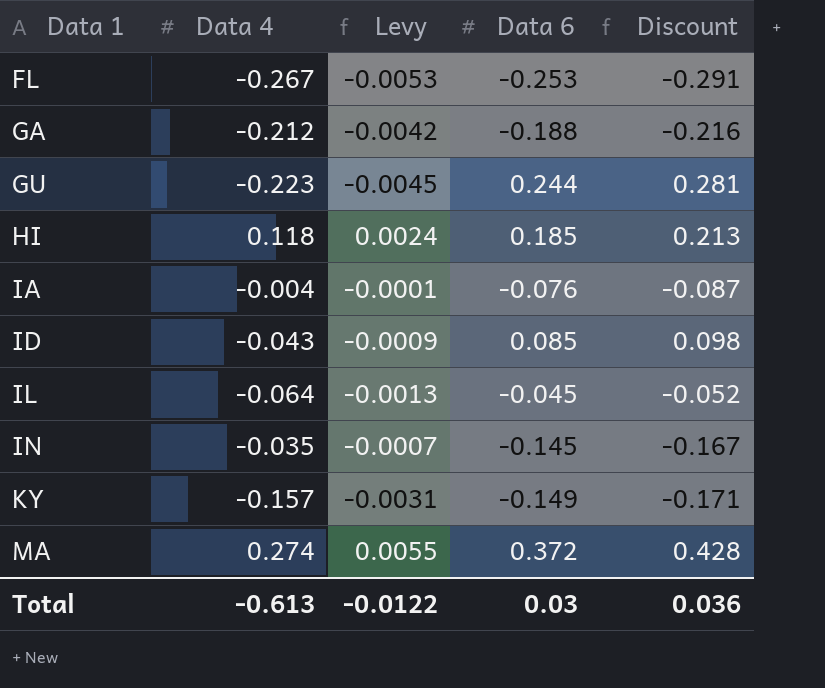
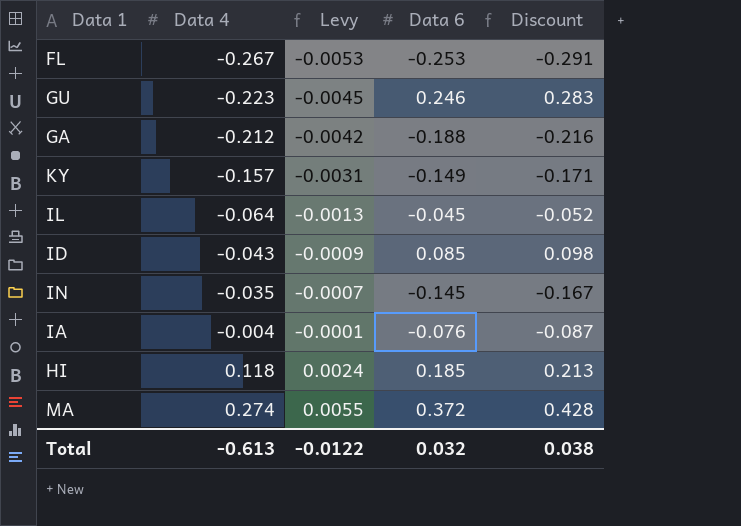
row order: Data 1 ascending -> Data 4 ascending
GU | Data 6: 0.244 -> 0.246
GU | Discount: 0.281 -> 0.283
Total | Data 6: 0.03 -> 0.032
Total | Discount: 0.036 -> 0.038

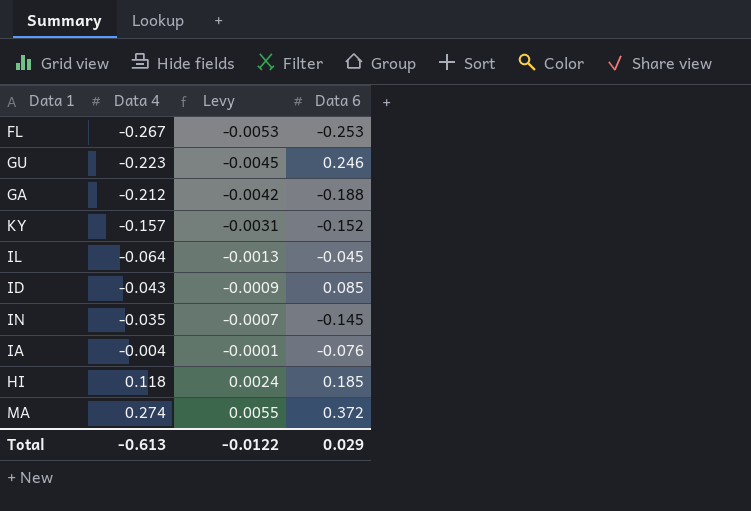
column Discount | formula: [Data 6] * 1.15 -> none
KY | Data 6: -0.149 -> -0.152
Total | Data 6: 0.032 -> 0.029

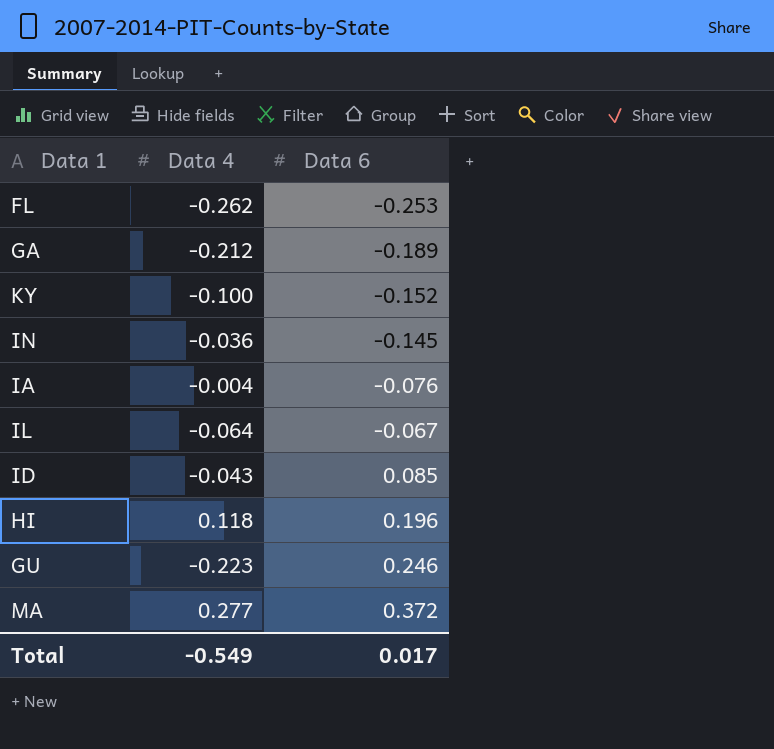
row order: Data 4 ascending -> Data 6 ascending
column Levy | formula: [Data 4] * 0.02 -> none
FL | Data 4: -0.267 -> -0.262
GA | Data 6: -0.188 -> -0.189
KY | Data 4: -0.157 -> -0.100
IN | Data 4: -0.035 -> -0.036
IL | Data 6: -0.045 -> -0.067
HI | Data 6: 0.185 -> 0.196
MA | Data 4: 0.274 -> 0.277
Total | Data 4: -0.613 -> -0.549
Total | Data 6: 0.029 -> 0.017

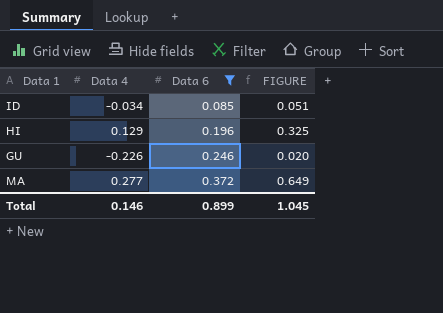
filter: none -> Data 6 >= 0.085
column FIGURE | formula: none -> [Data 4] + [Data 6]
ID | Data 4: -0.043 -> -0.034
HI | Data 4: 0.118 -> 0.129
GU | Data 4: -0.223 -> -0.226
Total | Data 4: -0.549 -> 0.146
Total | Data 6: 0.017 -> 0.899

